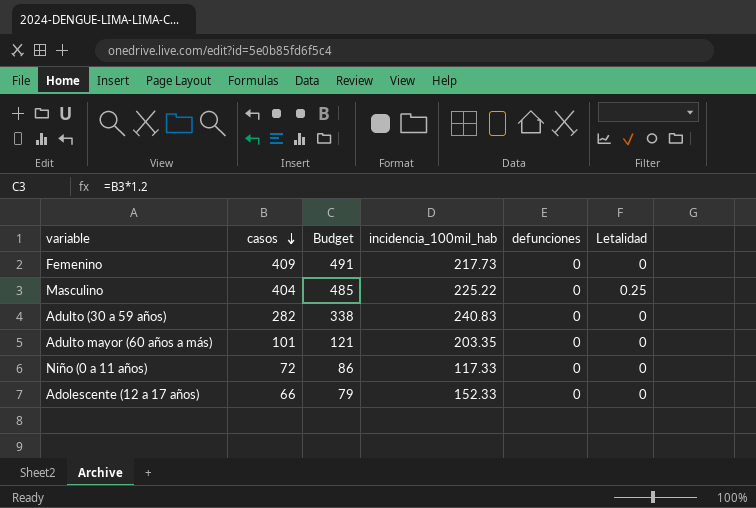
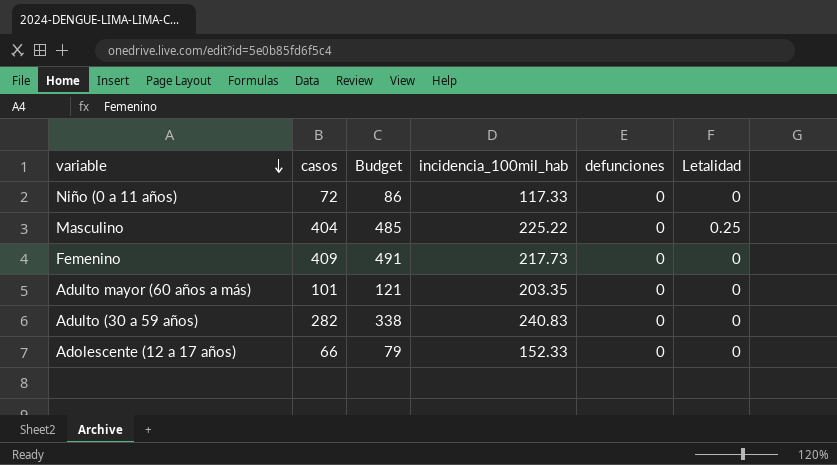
row order: casos descending -> variable descending

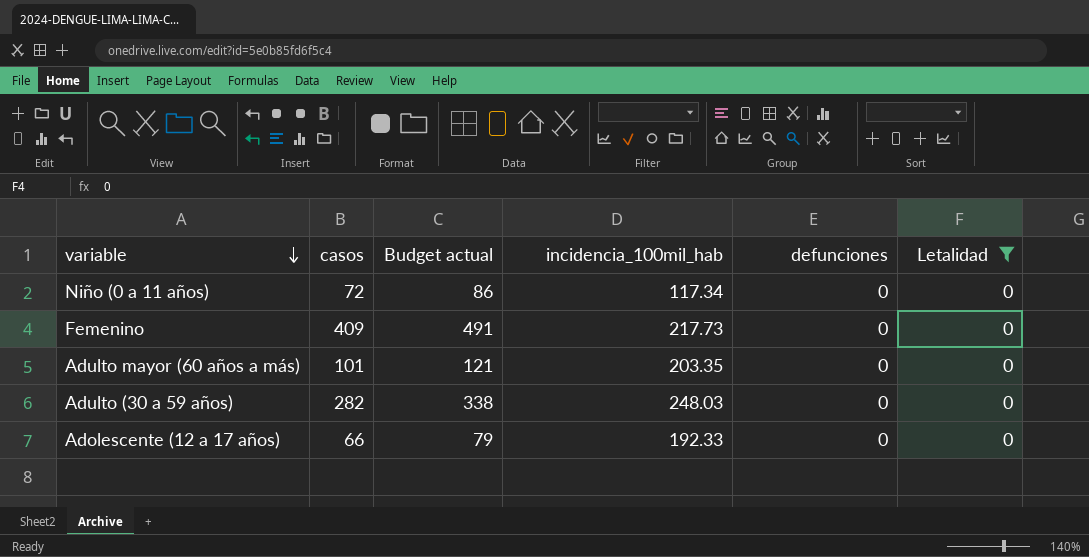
filter: none -> Letalidad = 0
column name: Budget -> Budget actual
Niño (0 a 11 años) | incidencia_100mil_hab: 117.33 -> 117.34
Adulto (30 a 59 años) | incidencia_100mil_hab: 240.83 -> 248.03
Adolescente (12 a 17 años) | incidencia_100mil_hab: 152.33 -> 192.33

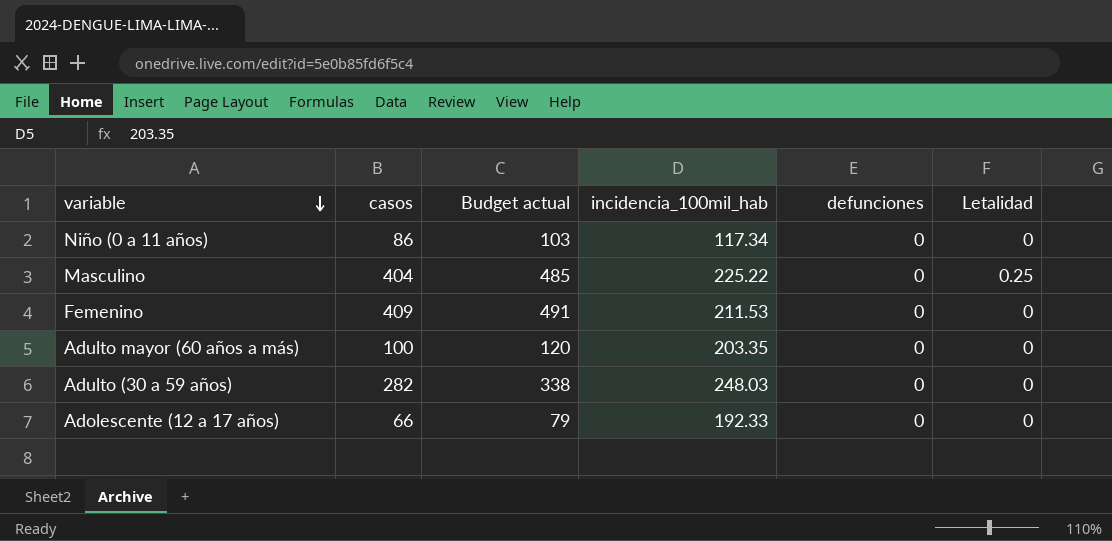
filter: Letalidad = 0 -> none
Niño (0 a 11 años) | casos: 72 -> 86
Niño (0 a 11 años) | Budget actual: 86 -> 103
Femenino | incidencia_100mil_hab: 217.73 -> 211.53
Adulto mayor (60 años a más) | casos: 101 -> 100
Adulto mayor (60 años a más) | Budget actual: 121 -> 120

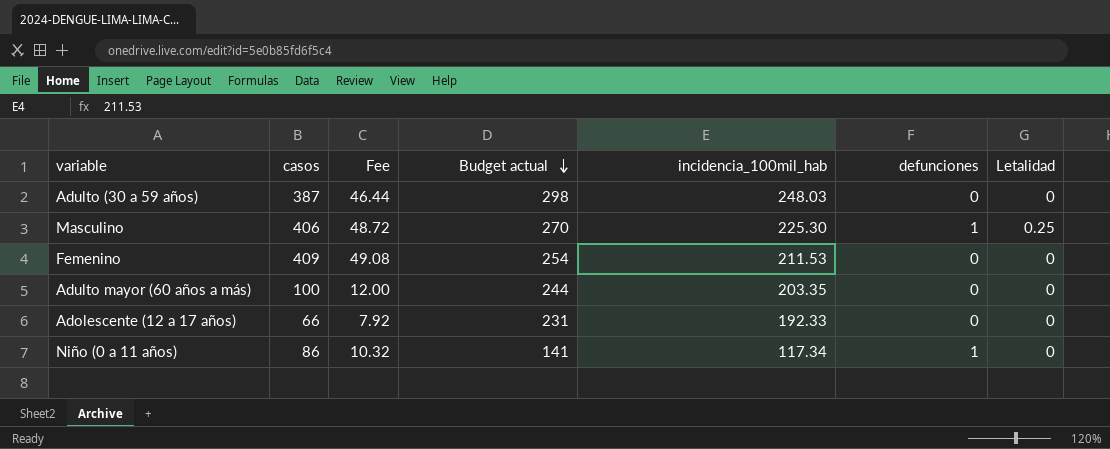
row order: variable descending -> Budget actual descending
column Fee | formula: none -> [casos] * 0.12
column Budget actual | formula: [casos] * 1.2 -> [incidencia_100mil_hab] * 1.2
Adulto (30 a 59 años) | casos: 282 -> 387
Masculino | casos: 404 -> 406
Masculino | incidencia_100mil_hab: 225.22 -> 225.30
Masculino | defunciones: 0 -> 1
Niño (0 a 11 años) | defunciones: 0 -> 1

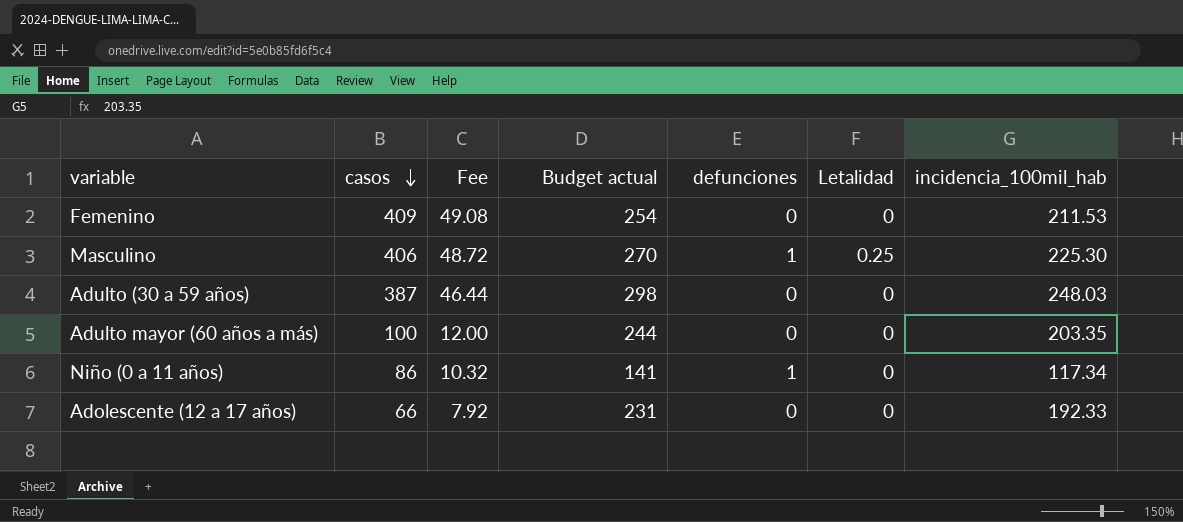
row order: Budget actual descending -> casos descending
column incidencia_100mil_hab | position: 5 -> 7

